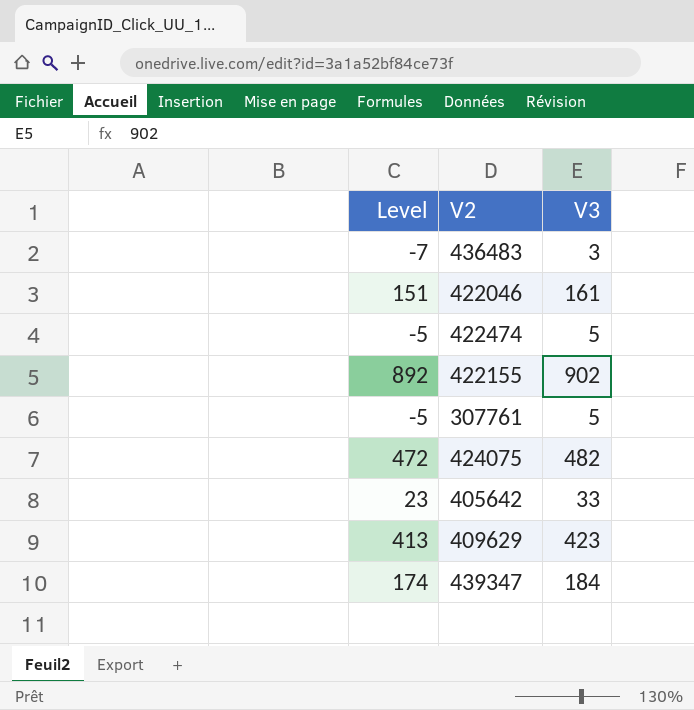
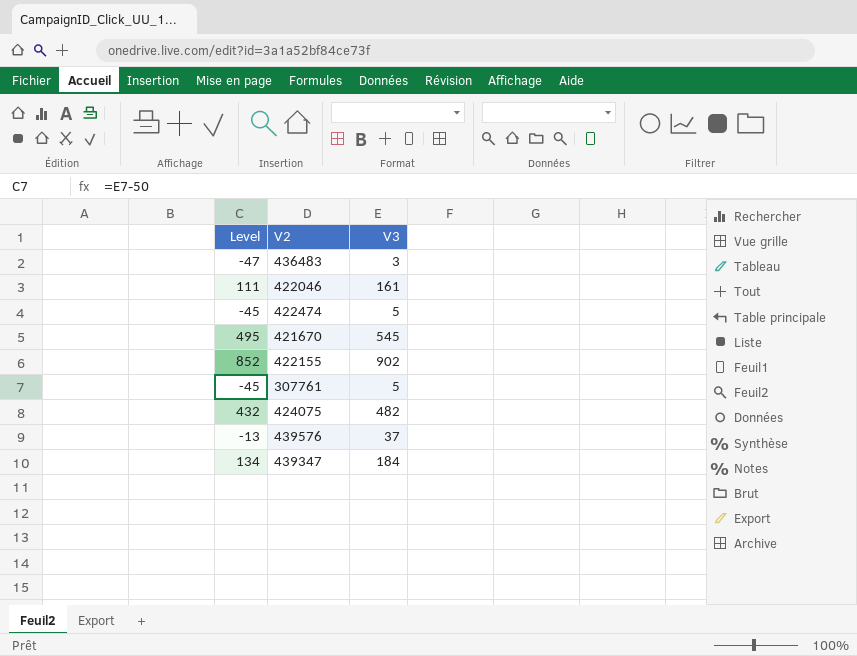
column Level | formula: [V3] - 10 -> [V3] - 50
row 405642: 23 | 33 -> none
row 409629: 413 | 423 -> none
row 421670: none -> 495 | 545
row 439576: none -> -13 | 37

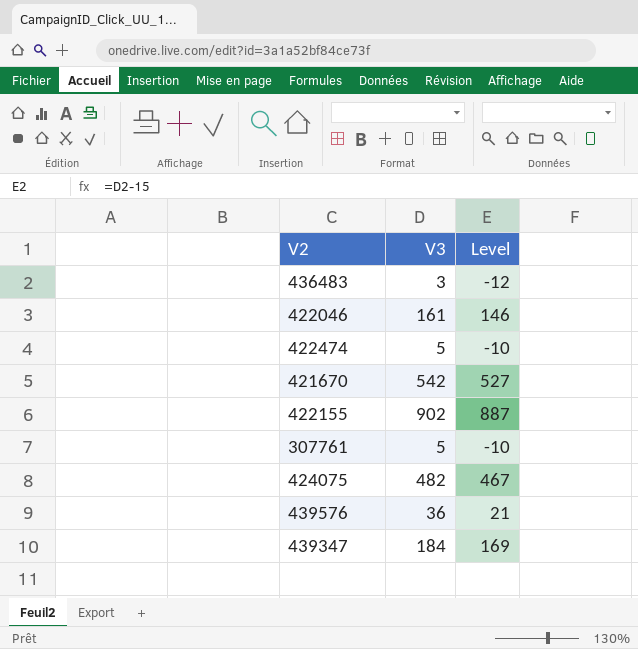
column Level | formula: [V3] - 50 -> [V3] - 15
column Level | position: 1 -> 3
421670 | V3: 545 -> 542
439576 | V3: 37 -> 36

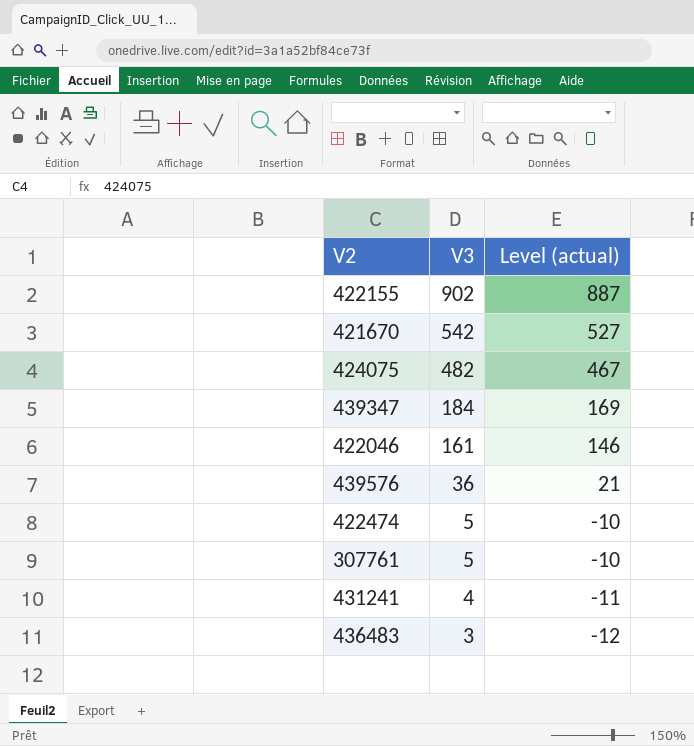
row order: none -> V3 descending
column name: Level -> Level (actual)
row 431241: none -> 4 | -11

